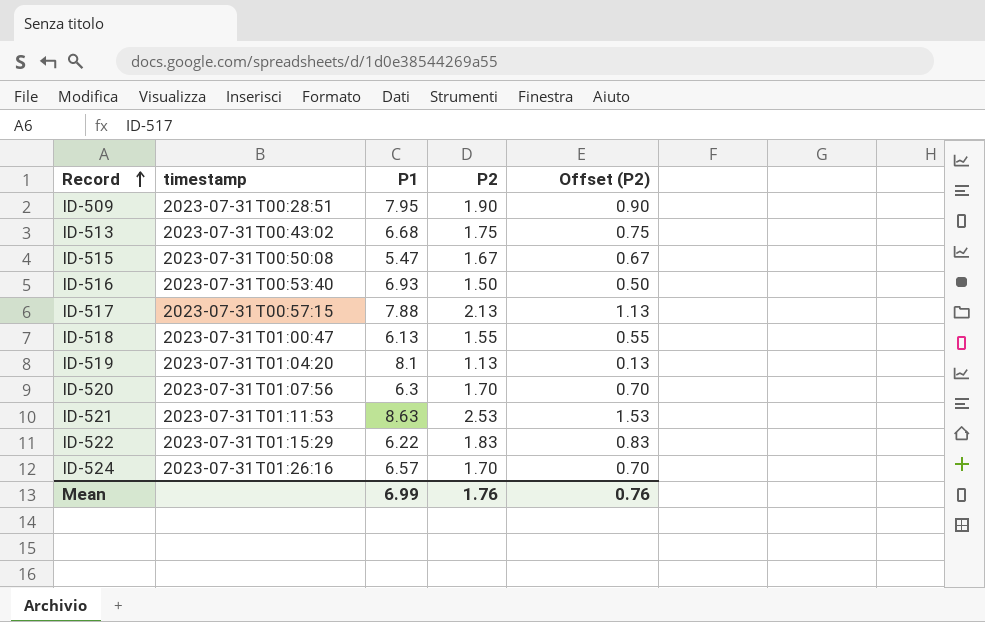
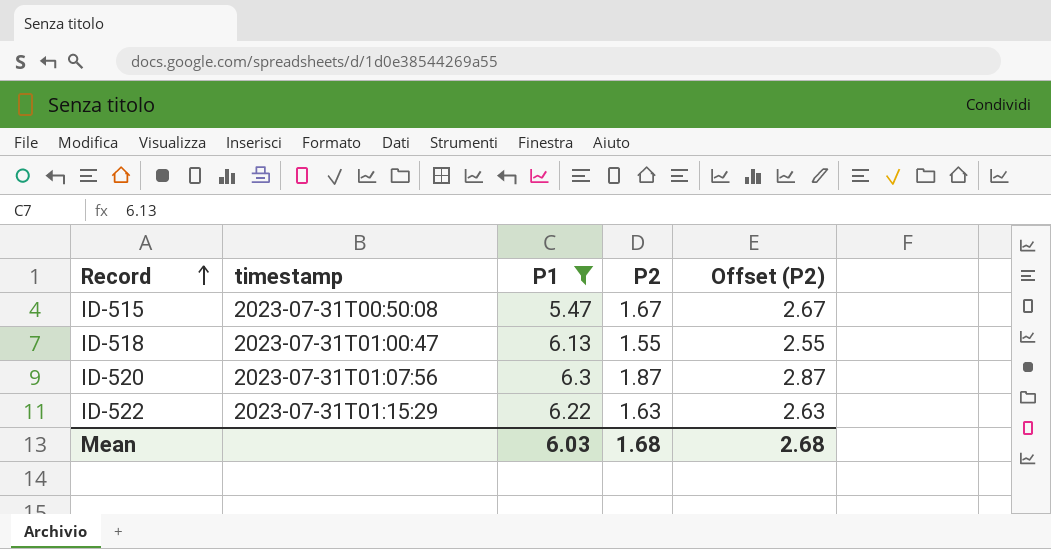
filter: none -> P1 <= 6.3
column Offset (P2) | formula: [P2] - 1 -> [P2] + 1
ID-520 | P2: 1.70 -> 1.87
ID-522 | P2: 1.83 -> 1.63
Mean | P1: 6.99 -> 6.03
Mean | P2: 1.76 -> 1.68
Mean | Offset (P2): 0.76 -> 2.68

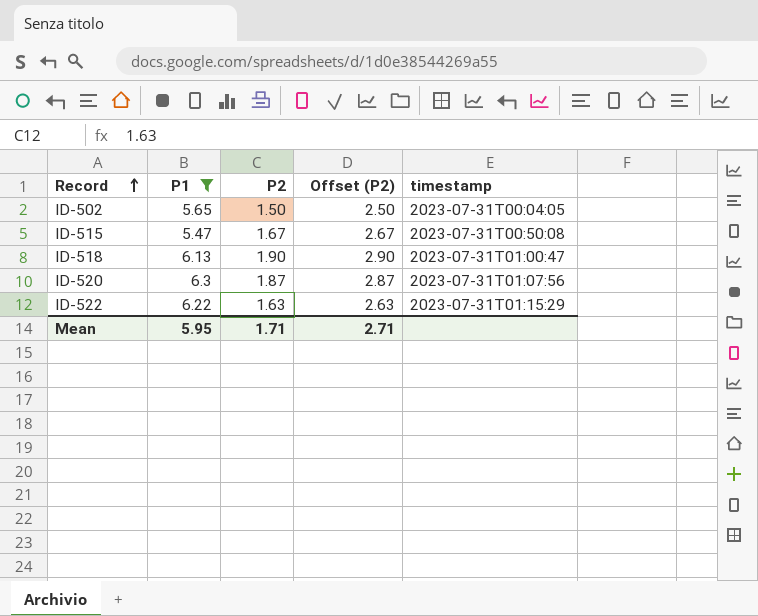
column timestamp | position: 2 -> 5
row ID-502: none -> 5.65 | 1.50 | 2.50 | 2023-07-31T00:04:05
ID-518 | P2: 1.55 -> 1.90
ID-518 | Offset (P2): 2.55 -> 2.90
Mean | P1: 6.03 -> 5.95
Mean | P2: 1.68 -> 1.71
Mean | Offset (P2): 2.68 -> 2.71

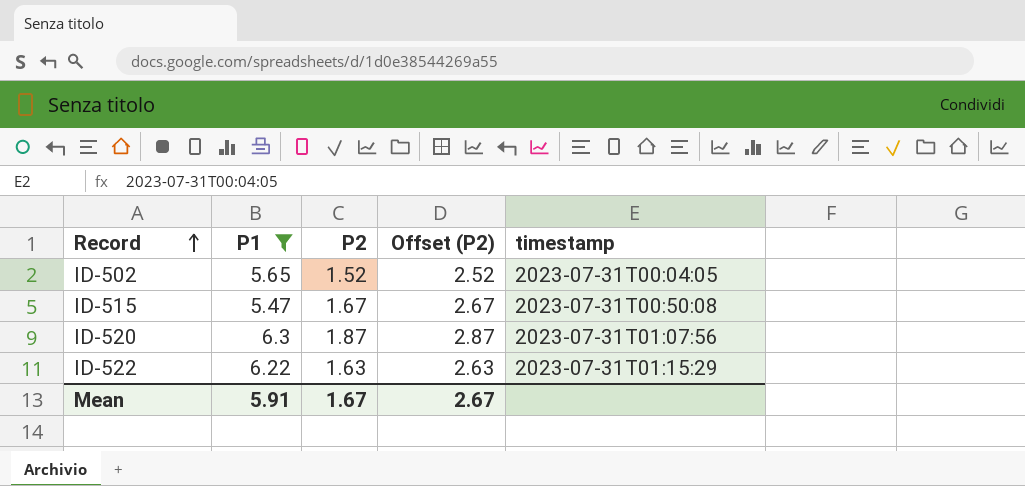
row ID-518: 6.13 | 1.90 | 2.90 | 2023-07-31T01:00:47 -> none
ID-502 | P2: 1.50 -> 1.52
ID-502 | Offset (P2): 2.50 -> 2.52
Mean | P1: 5.95 -> 5.91
Mean | P2: 1.71 -> 1.67
Mean | Offset (P2): 2.71 -> 2.67

